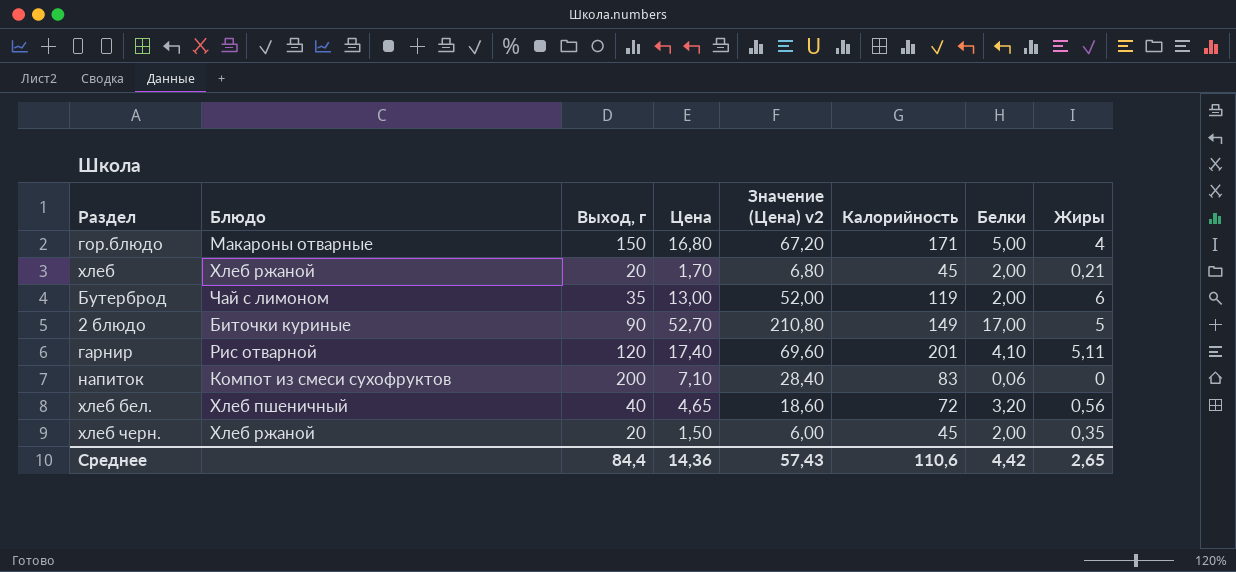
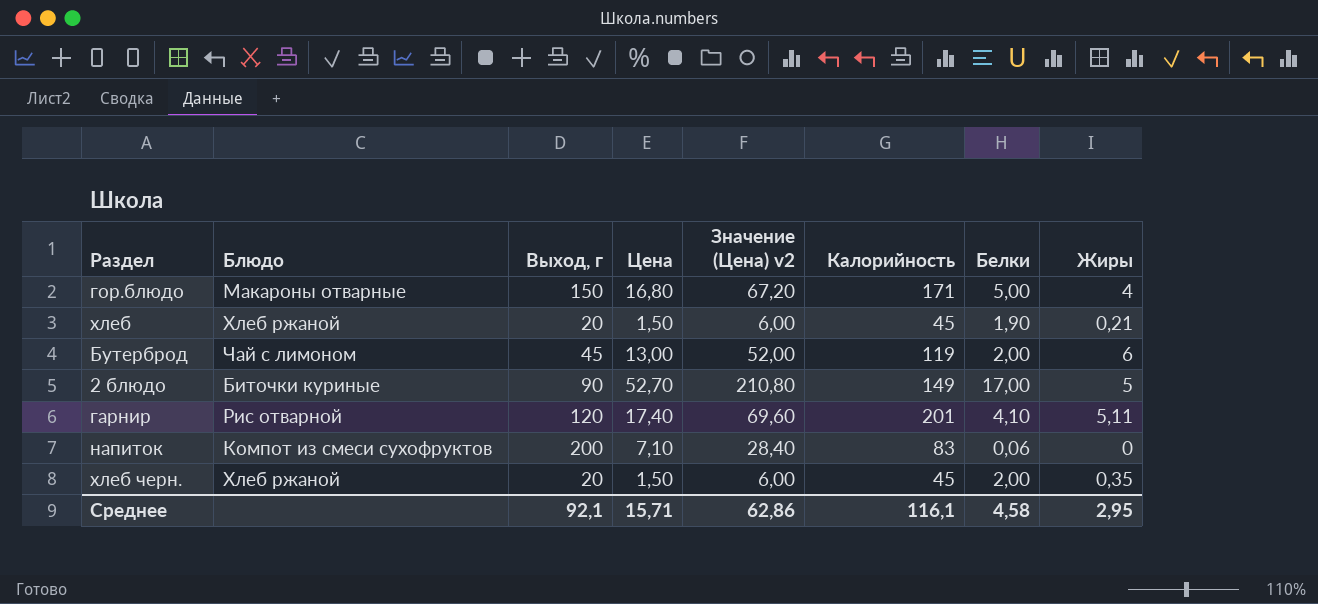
row хлеб бел.: Хлеб пшеничный | 40 | 4,65 | 18,60 | 72 | 3,20 | 0,56 -> none
хлеб | Цена: 1,70 -> 1,50
хлеб | Значение (Цена) v2: 6,80 -> 6,00
хлеб | Белки: 2,00 -> 1,90
Бутерброд | Выход, г: 35 -> 45
Среднее | Выход, г: 84,4 -> 92,1
Среднее | Цена: 14,36 -> 15,71
Среднее | Значение (Цена) v2: 57,43 -> 62,86
Среднее | Калорийность: 110,6 -> 116,1
Среднее | Белки: 4,42 -> 4,58
Среднее | Жиры: 2,65 -> 2,95

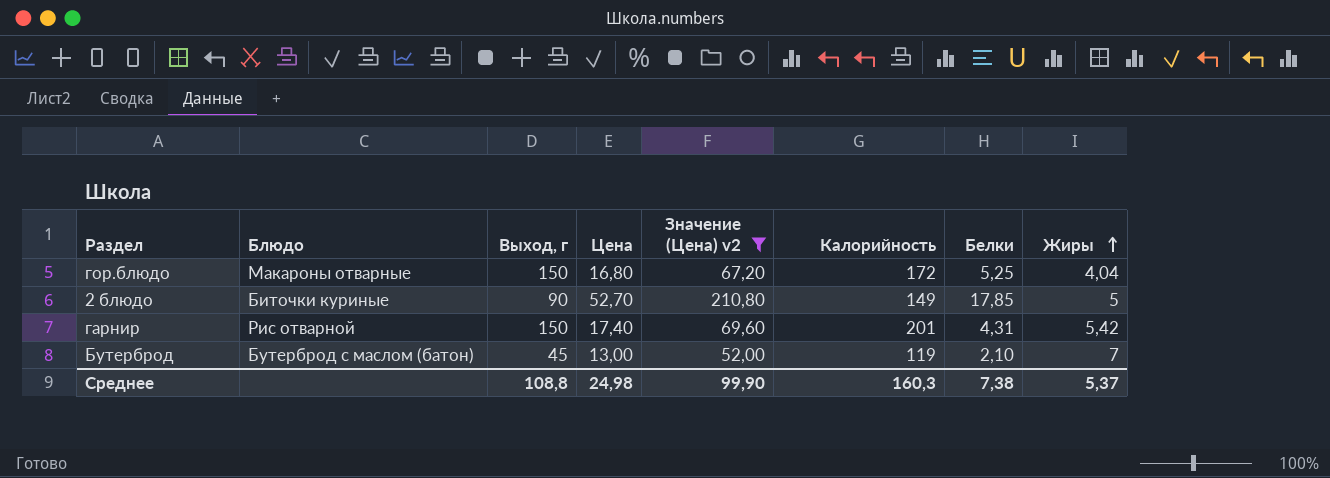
filter: none -> Значение (Цена) v2 >= 52,00
row order: none -> Жиры ascending
гор.блюдо | Калорийность: 171 -> 172
гор.блюдо | Белки: 5,00 -> 5,25
гор.блюдо | Жиры: 4 -> 4,04
2 блюдо | Белки: 17,00 -> 17,85
гарнир | Выход, г: 120 -> 150
гарнир | Белки: 4,10 -> 4,31
гарнир | Жиры: 5,11 -> 5,42
Бутерброд | Блюдо: Чай с лимоном -> Бутерброд с маслом (батон)
Бутерброд | Белки: 2,00 -> 2,10
Бутерброд | Жиры: 6 -> 7
Среднее | Выход, г: 92,1 -> 108,8
Среднее | Цена: 15,71 -> 24,98
Среднее | Значение (Цена) v2: 62,86 -> 99,90
Среднее | Калорийность: 116,1 -> 160,3
Среднее | Белки: 4,58 -> 7,38
Среднее | Жиры: 2,95 -> 5,37

